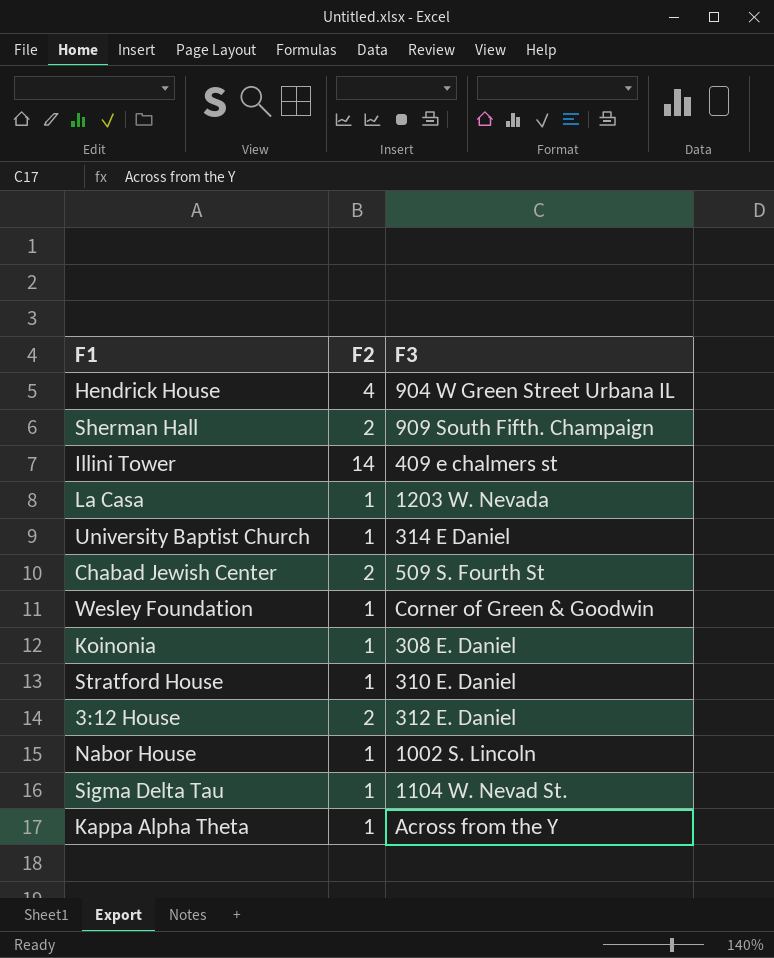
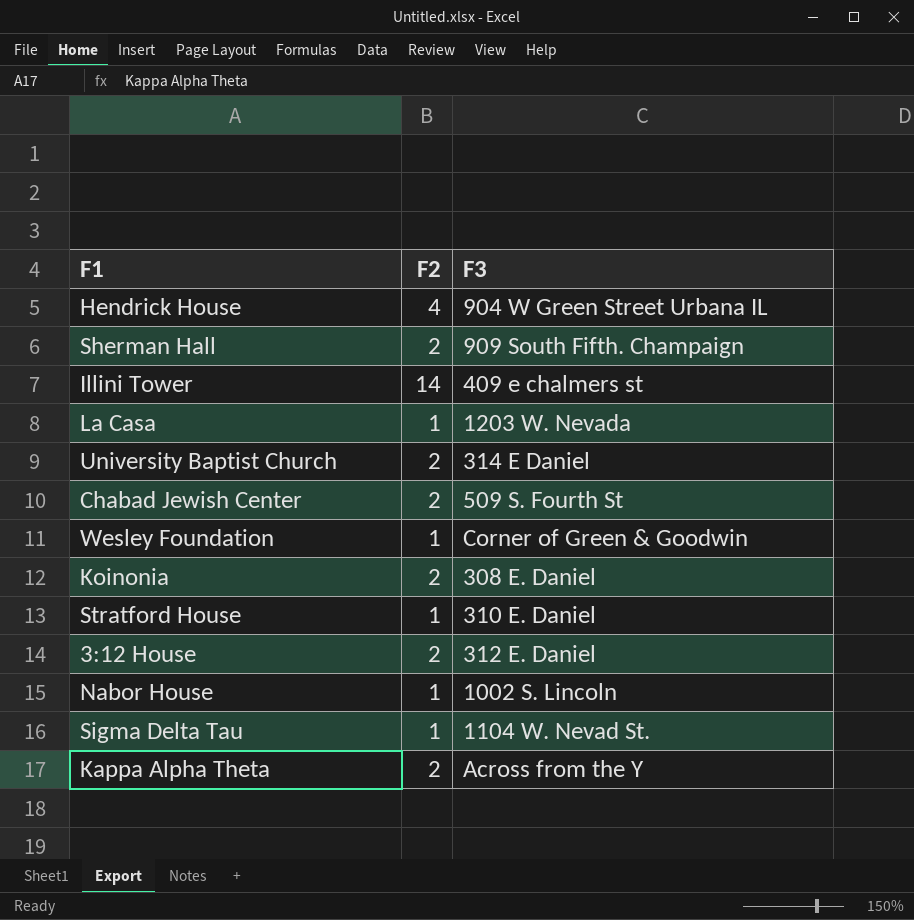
University Baptist Church | F2: 1 -> 2
Koinonia | F2: 1 -> 2
Kappa Alpha Theta | F2: 1 -> 2

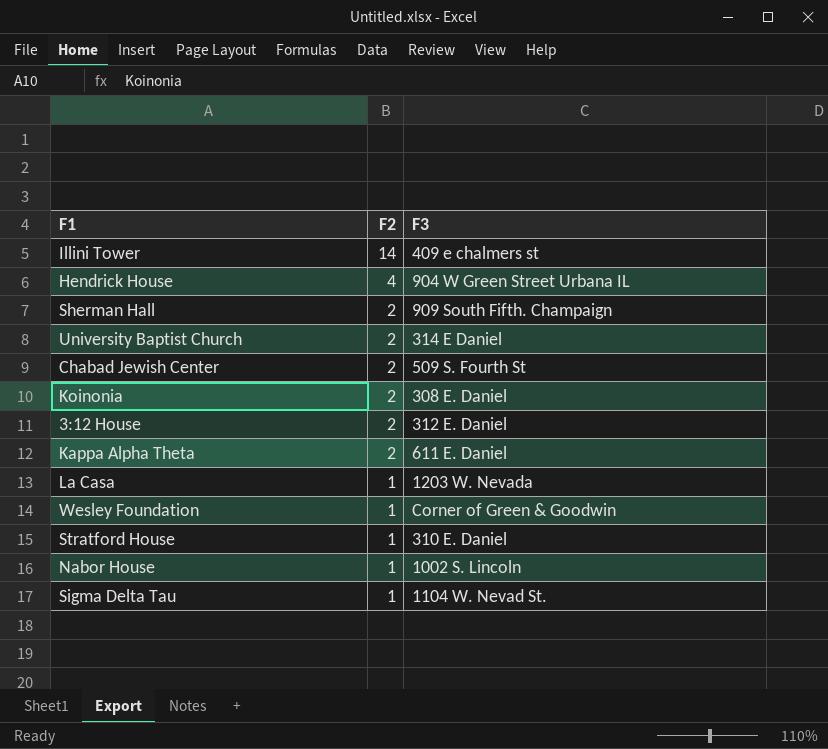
row order: none -> F2 descending
Kappa Alpha Theta | F3: Across from the Y -> 611 E. Daniel

